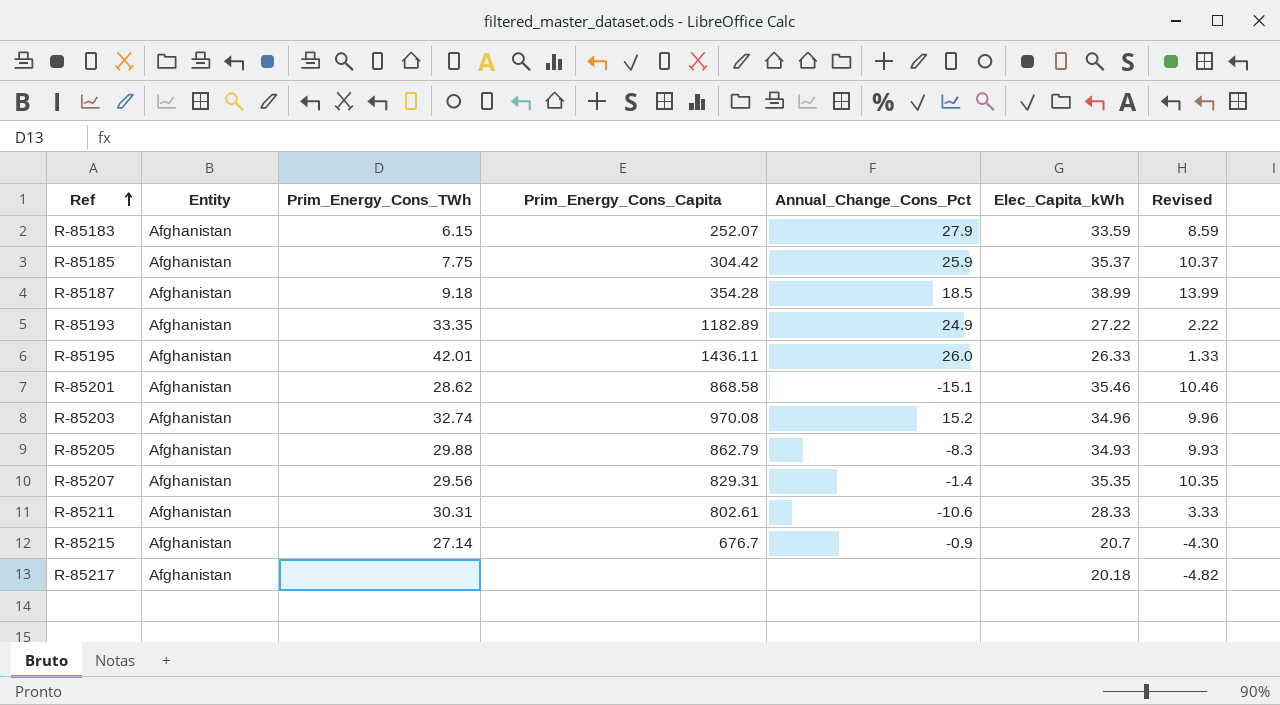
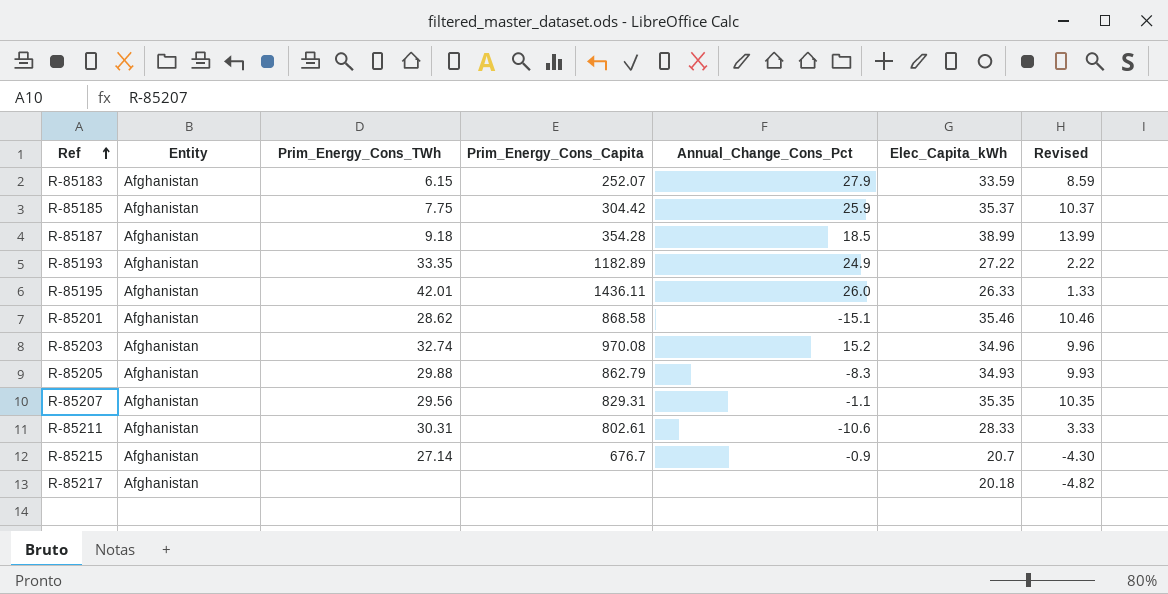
R-85207 | Annual_Change_Cons_Pct: -1.4 -> -1.1

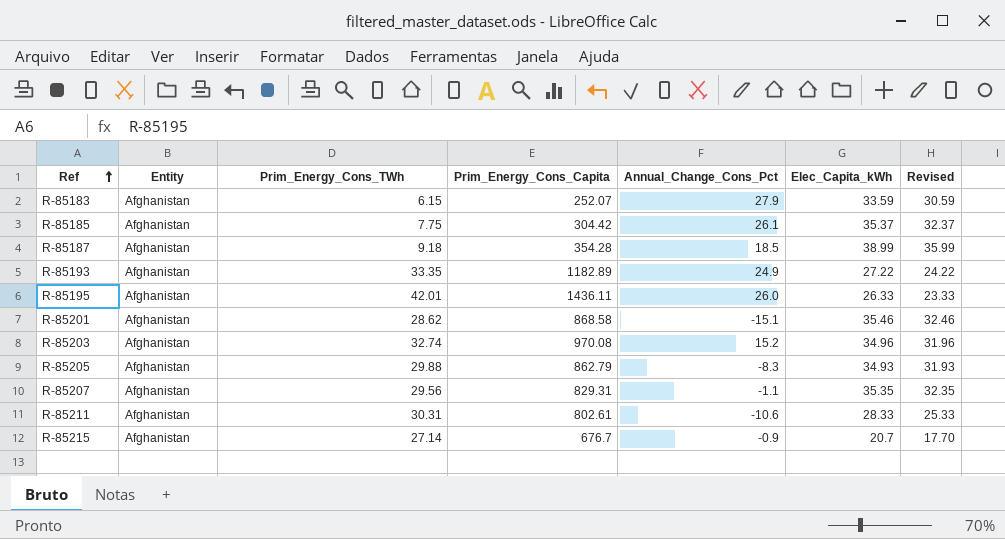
column Revised | formula: [Elec_Capita_kWh] - 25 -> [Elec_Capita_kWh] - 3
row R-85217: Afghanistan | none | none | none | 20.18 | -4.82 -> none
R-85185 | Annual_Change_Cons_Pct: 25.9 -> 26.1

